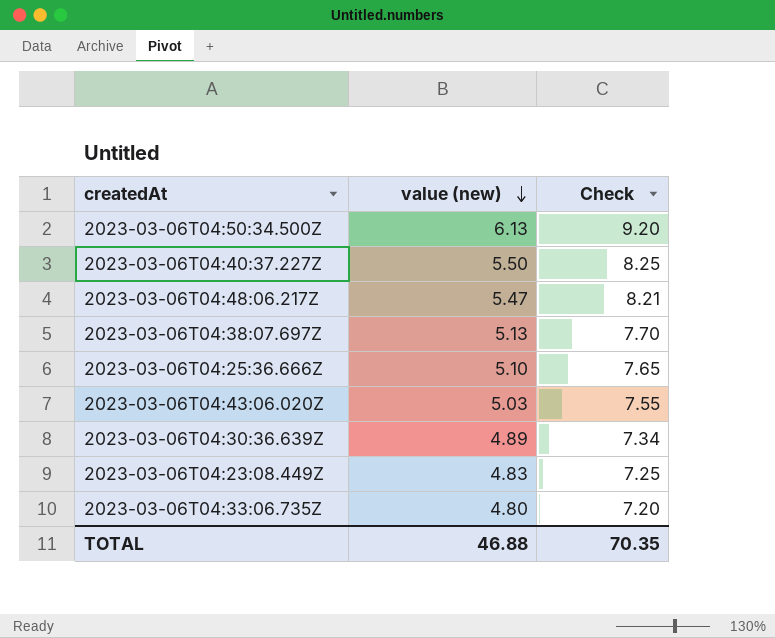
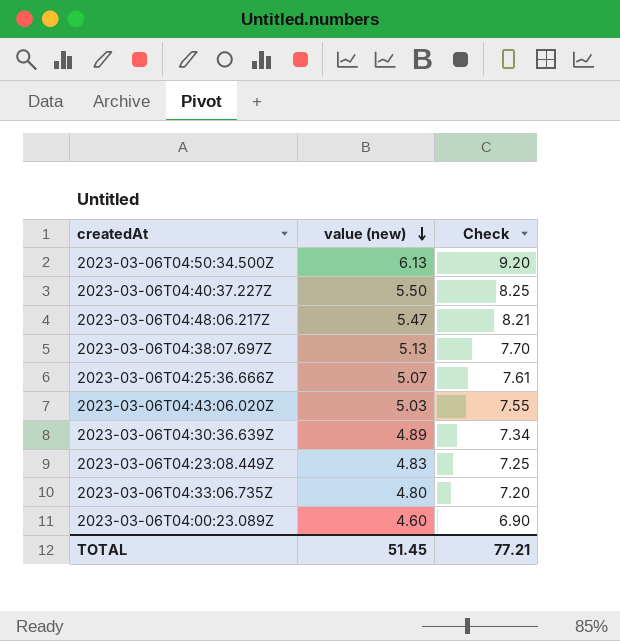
2023-03-06T04:25:36.666Z | value (new): 5.10 -> 5.07
2023-03-06T04:25:36.666Z | Check: 7.65 -> 7.61
row 2023-03-06T04:00:23.089Z: none -> 4.60 | 6.90
TOTAL | value (new): 46.88 -> 51.45
TOTAL | Check: 70.35 -> 77.21

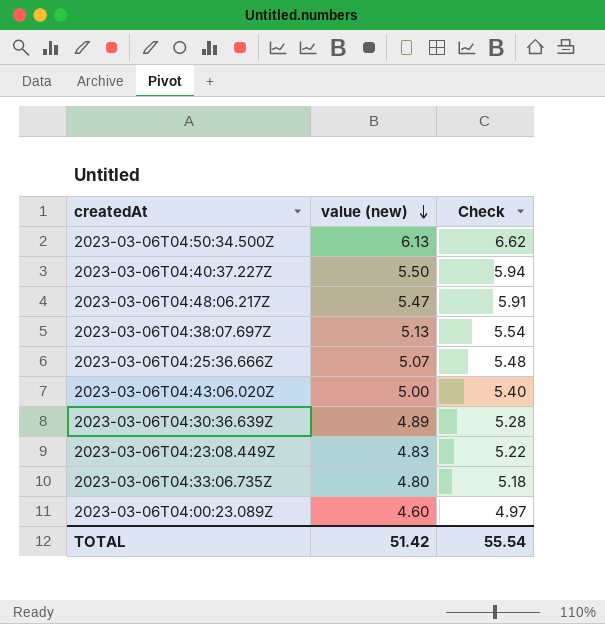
column Check | formula: [value (new)] * 1.5 -> [value (new)] * 1.08
2023-03-06T04:43:06.020Z | value (new): 5.03 -> 5.00
TOTAL | value (new): 51.45 -> 51.42
TOTAL | Check: 77.21 -> 55.54

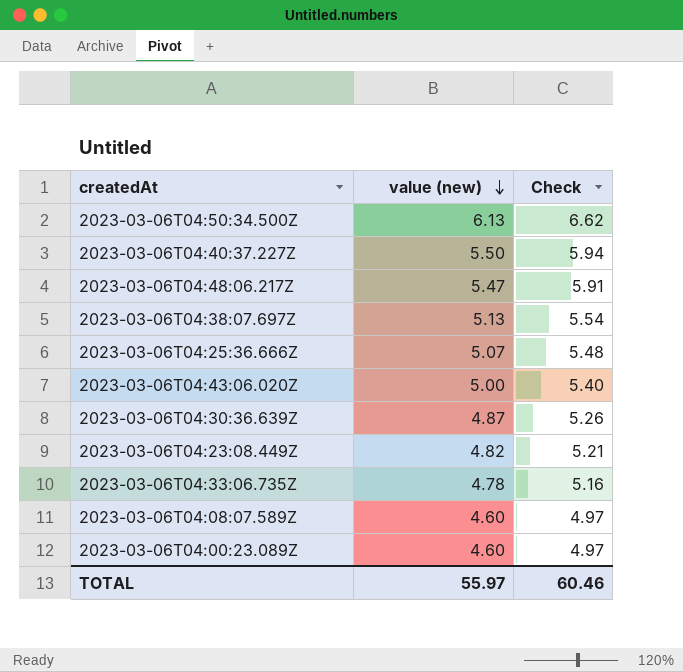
2023-03-06T04:30:36.639Z | value (new): 4.89 -> 4.87
2023-03-06T04:30:36.639Z | Check: 5.28 -> 5.26
2023-03-06T04:23:08.449Z | value (new): 4.83 -> 4.82
2023-03-06T04:23:08.449Z | Check: 5.22 -> 5.21
2023-03-06T04:33:06.735Z | value (new): 4.80 -> 4.78
2023-03-06T04:33:06.735Z | Check: 5.18 -> 5.16
row 2023-03-06T04:08:07.589Z: none -> 4.60 | 4.97
TOTAL | value (new): 51.42 -> 55.97
TOTAL | Check: 55.54 -> 60.46

